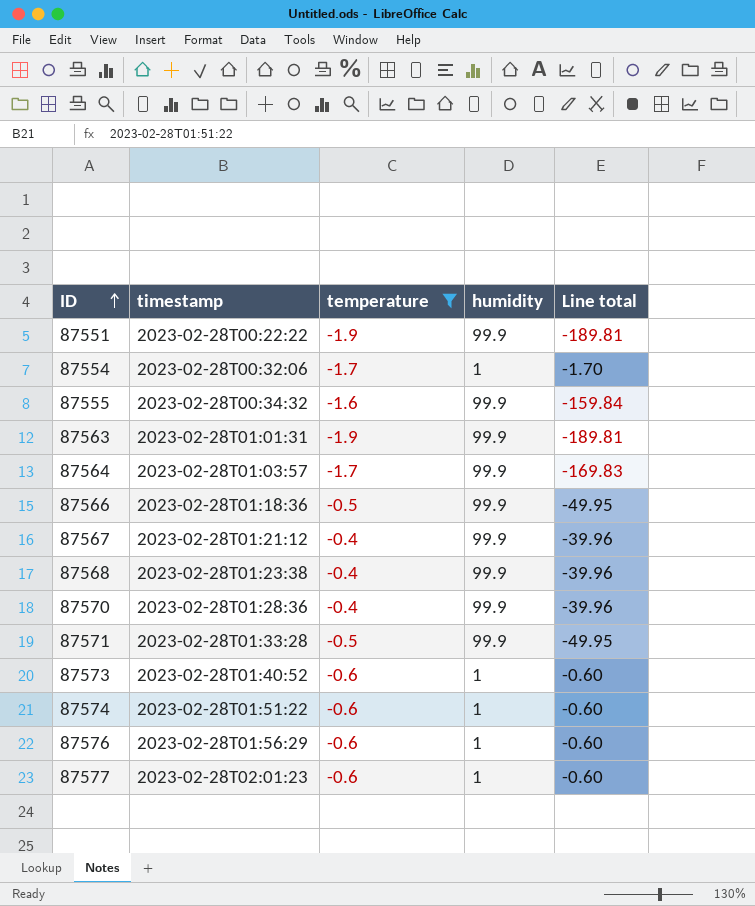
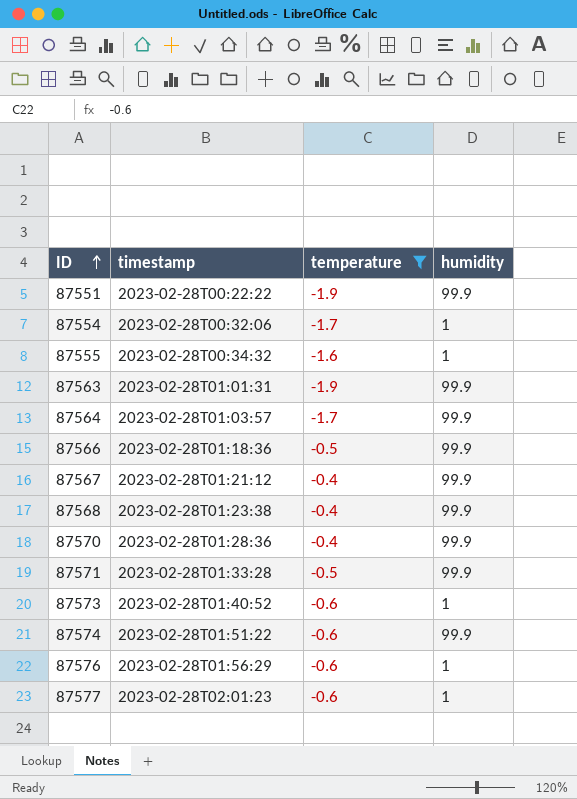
column Line total | formula: [temperature] * [humidity] -> none
87555 | humidity: 99.9 -> 1
87574 | humidity: 1 -> 99.9

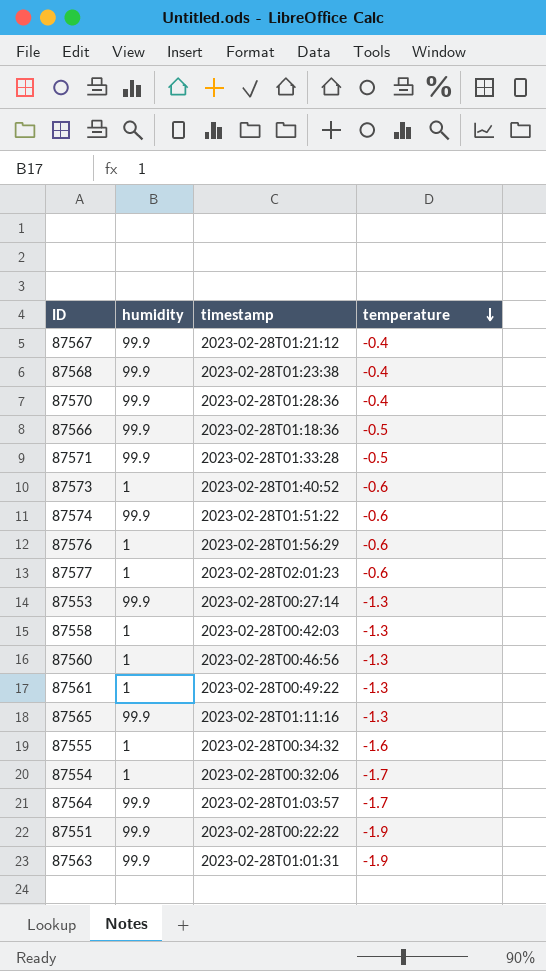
filter: temperature != -1.3 -> none
row order: ID ascending -> temperature descending
column humidity | position: 4 -> 2

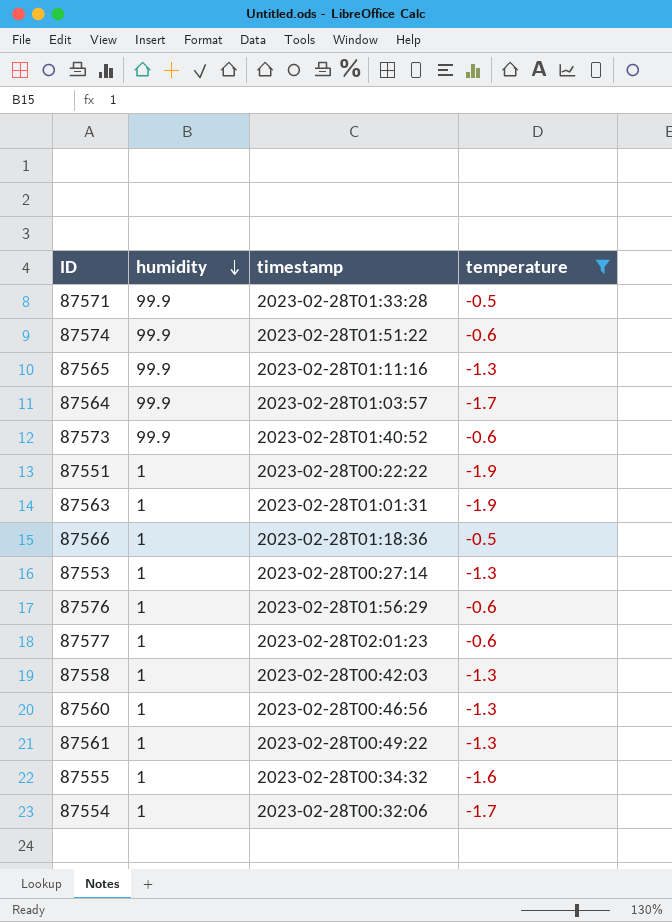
filter: none -> temperature != -0.4
row order: temperature descending -> humidity descending
87573 | humidity: 1 -> 99.9
87551 | humidity: 99.9 -> 1
87563 | humidity: 99.9 -> 1
87566 | humidity: 99.9 -> 1
87553 | humidity: 99.9 -> 1

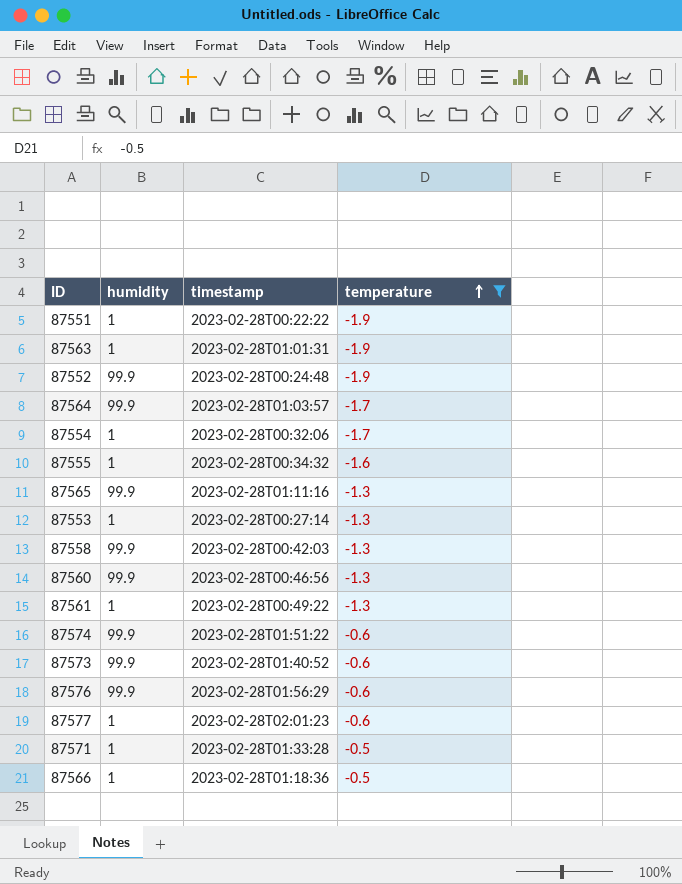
row order: humidity descending -> temperature ascending
row 87552: none -> 99.9 | 2023-02-28T00:24:48 | -1.9
87558 | humidity: 1 -> 99.9
87560 | humidity: 1 -> 99.9
87576 | humidity: 1 -> 99.9
87571 | humidity: 99.9 -> 1

